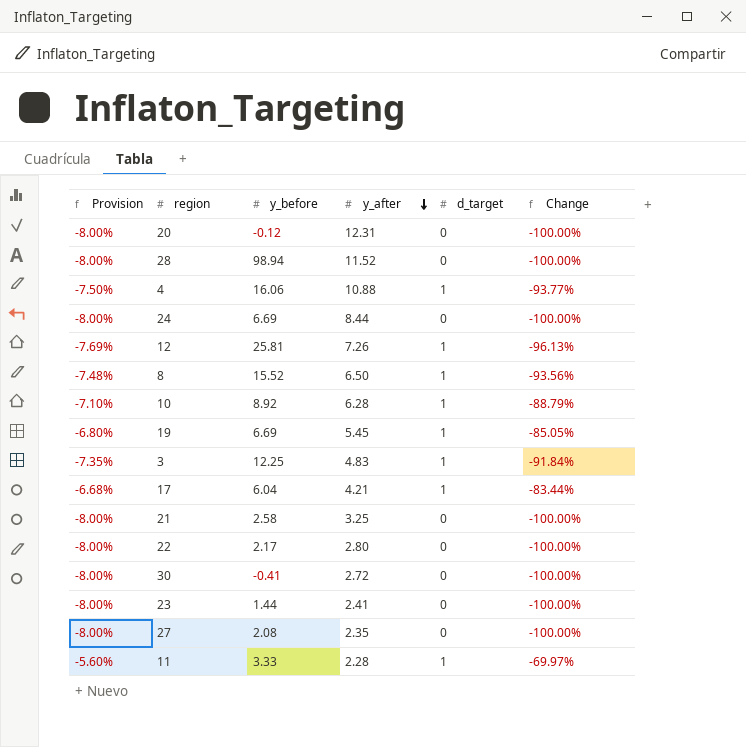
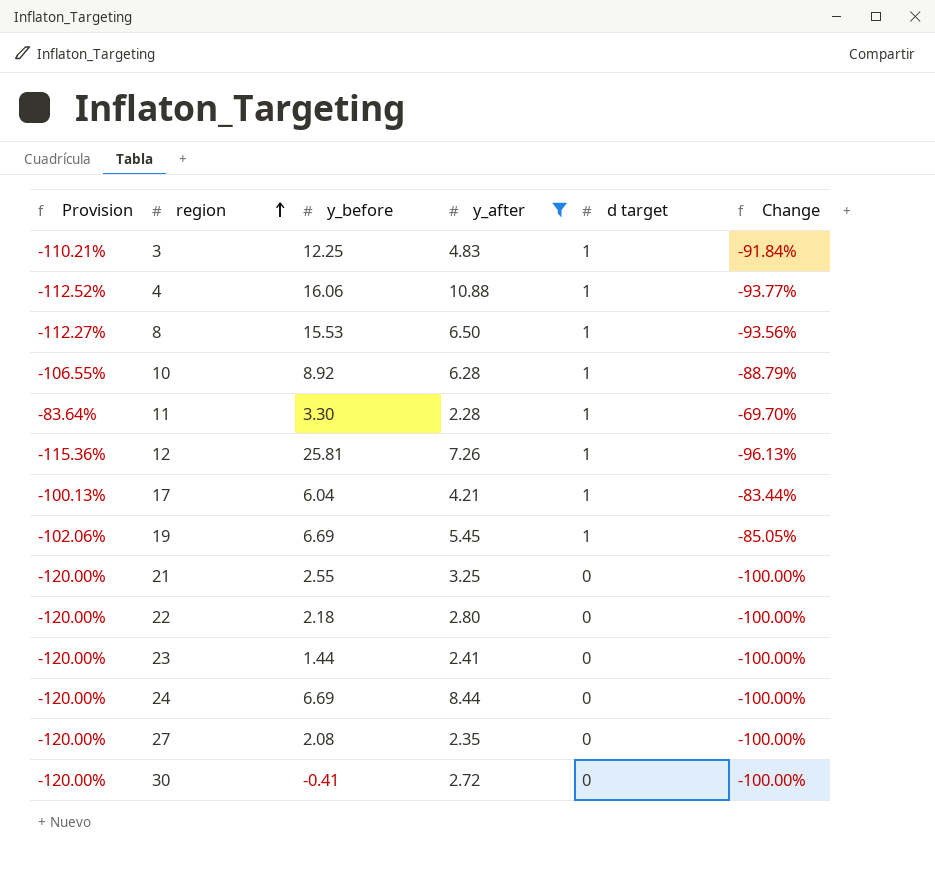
filter: none -> y_after <= 10.88
row order: y_after descending -> region ascending
column Provision | formula: [Change] * 0.08 -> [Change] * 1.2
column name: d_target -> d target
8 | y_before: 15.52 -> 15.53
11 | y_before: 3.33 -> 3.30
11 | Change: -69.97% -> -69.70%
21 | y_before: 2.58 -> 2.55
22 | y_before: 2.17 -> 2.18

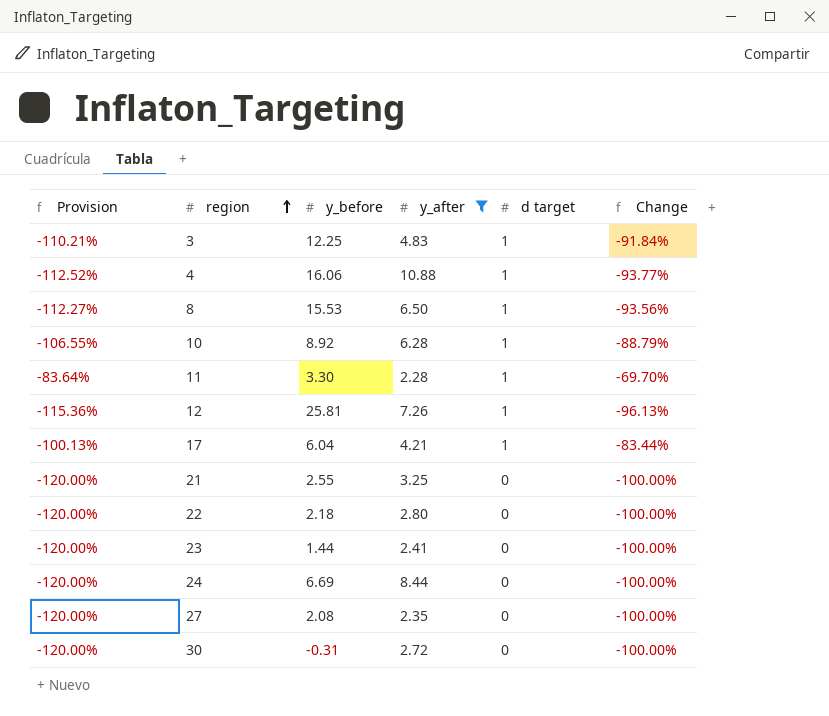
row 19: -102.06% | 6.69 | 5.45 | 1 | -85.05% -> none
30 | y_before: -0.41 -> -0.31

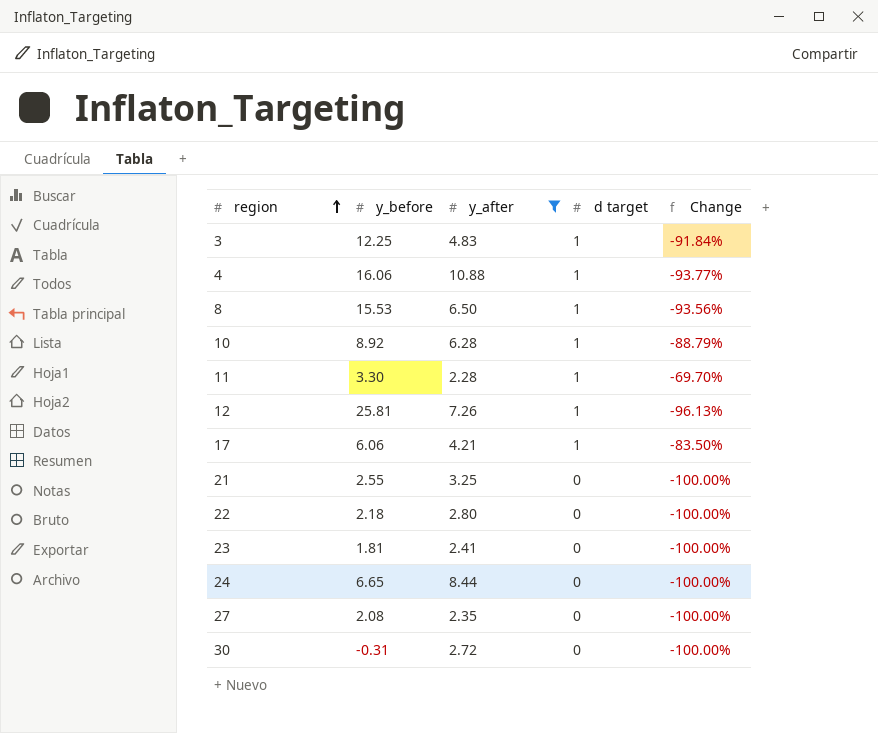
column Provision | formula: [Change] * 1.2 -> none
17 | y_before: 6.04 -> 6.06
17 | Change: -83.44% -> -83.50%
23 | y_before: 1.44 -> 1.81
24 | y_before: 6.69 -> 6.65

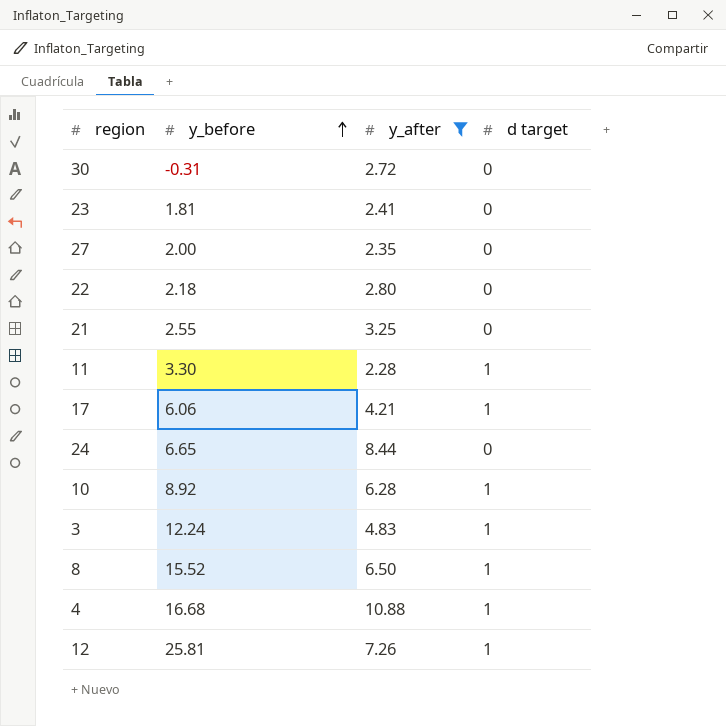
row order: region ascending -> y_before ascending
column Change | formula: ([d target] - [y_before]) / [y_before] -> none
27 | y_before: 2.08 -> 2.00
3 | y_before: 12.25 -> 12.24
8 | y_before: 15.53 -> 15.52
4 | y_before: 16.06 -> 16.68

